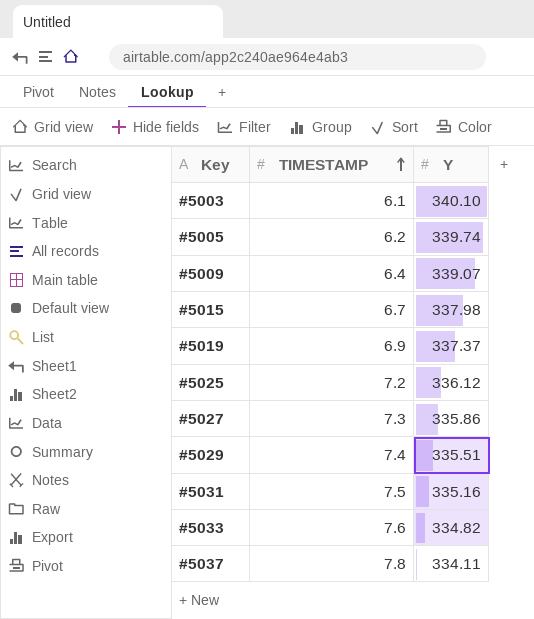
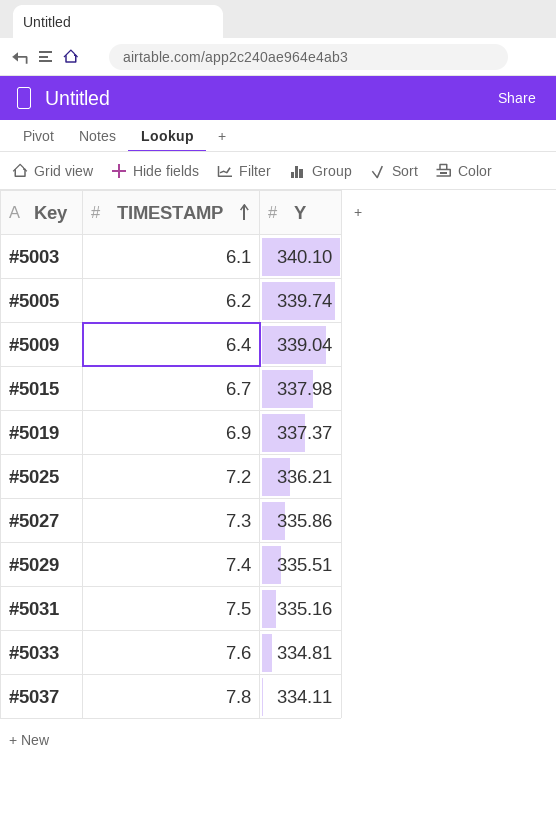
#5009 | Y: 339.07 -> 339.04
#5025 | Y: 336.12 -> 336.21
#5033 | Y: 334.82 -> 334.81

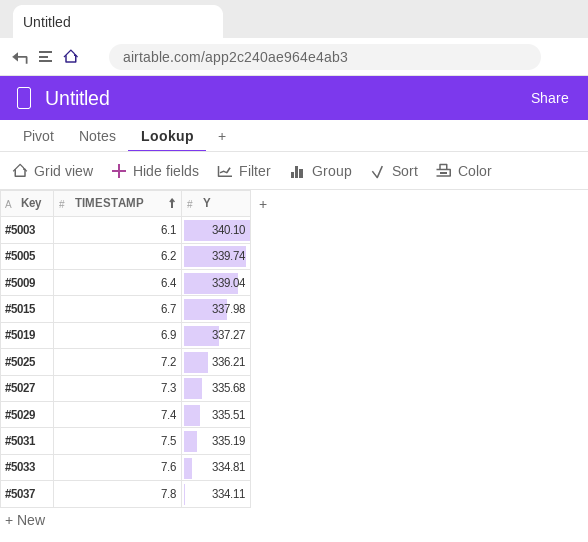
#5019 | Y: 337.37 -> 337.27
#5027 | Y: 335.86 -> 335.68
#5031 | Y: 335.16 -> 335.19

